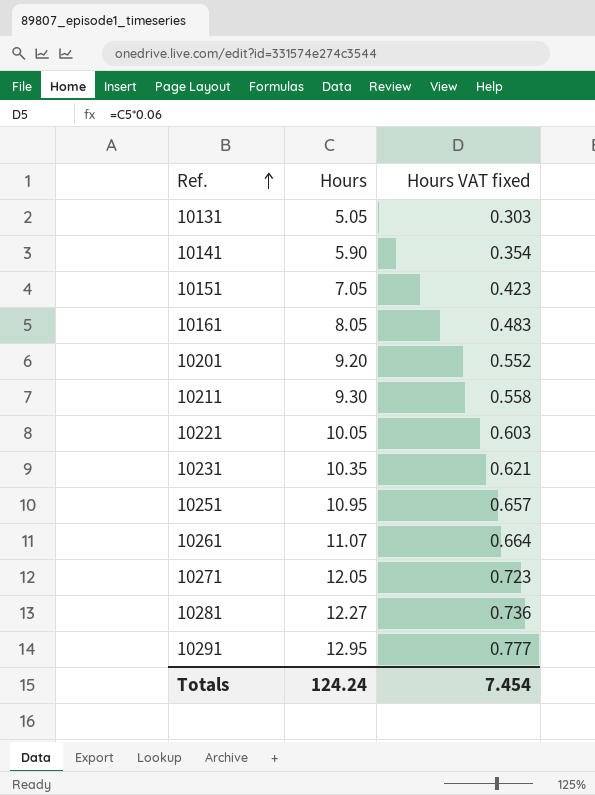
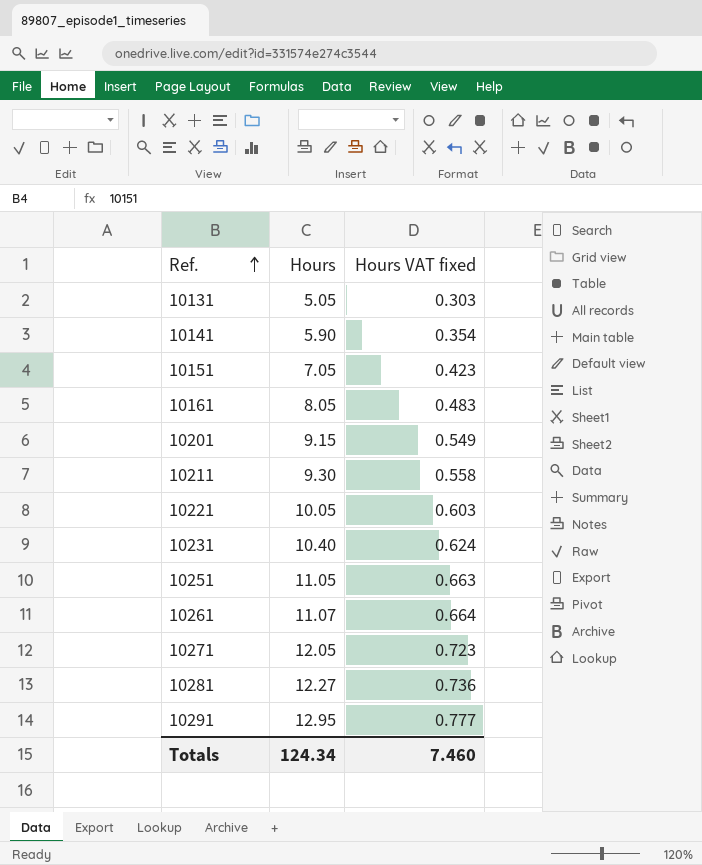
10201 | Hours: 9.20 -> 9.15
10201 | Hours VAT fixed: 0.552 -> 0.549
10231 | Hours: 10.35 -> 10.40
10231 | Hours VAT fixed: 0.621 -> 0.624
10251 | Hours: 10.95 -> 11.05
10251 | Hours VAT fixed: 0.657 -> 0.663
Totals | Hours: 124.24 -> 124.34
Totals | Hours VAT fixed: 7.454 -> 7.460

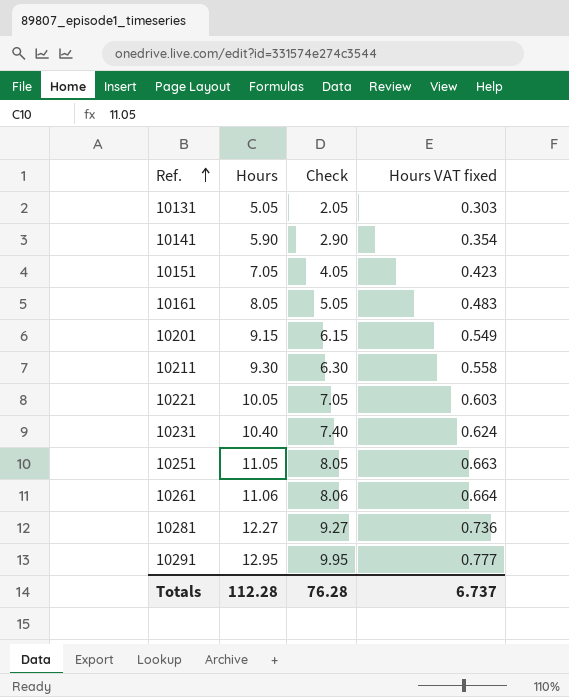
column Check | formula: none -> [Hours] - 3
row 10271: 12.05 | 0.723 -> none
10261 | Hours: 11.07 -> 11.06
Totals | Hours: 124.34 -> 112.28
Totals | Hours VAT fixed: 7.460 -> 6.737

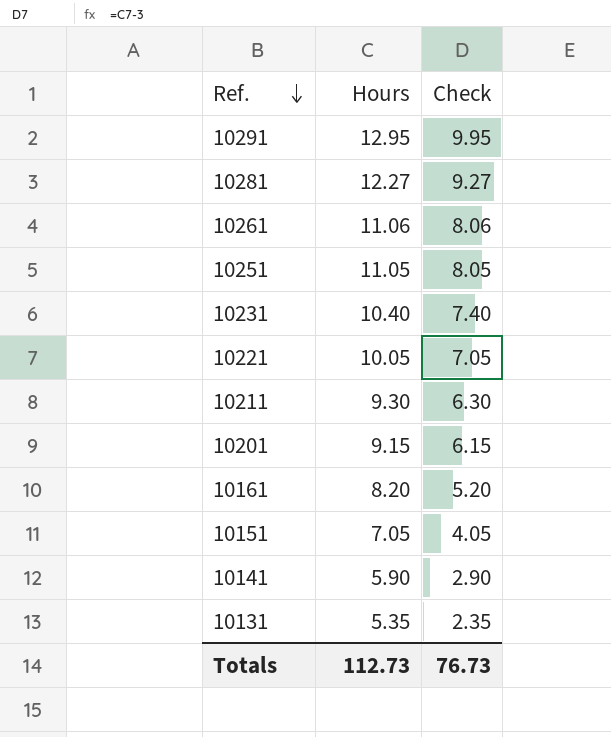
row order: Ref. ascending -> Ref. descending
column Hours VAT fixed | formula: [Hours] * 0.06 -> none
10161 | Hours: 8.05 -> 8.20
10161 | Check: 5.05 -> 5.20
10131 | Hours: 5.05 -> 5.35
10131 | Check: 2.05 -> 2.35
Totals | Hours: 112.28 -> 112.73
Totals | Check: 76.28 -> 76.73

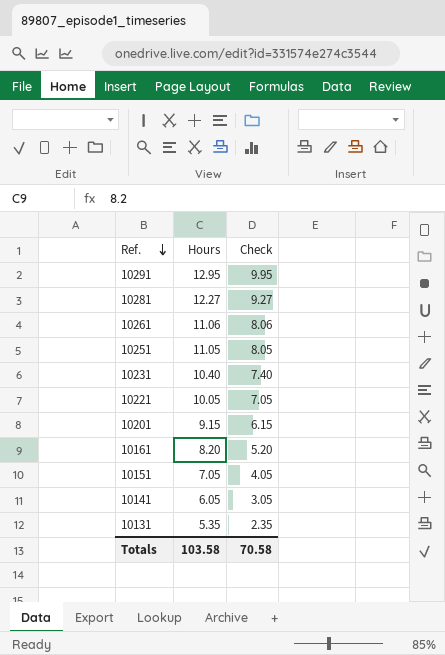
row 10211: 9.30 | 6.30 -> none
10141 | Hours: 5.90 -> 6.05
10141 | Check: 2.90 -> 3.05
Totals | Hours: 112.73 -> 103.58
Totals | Check: 76.73 -> 70.58

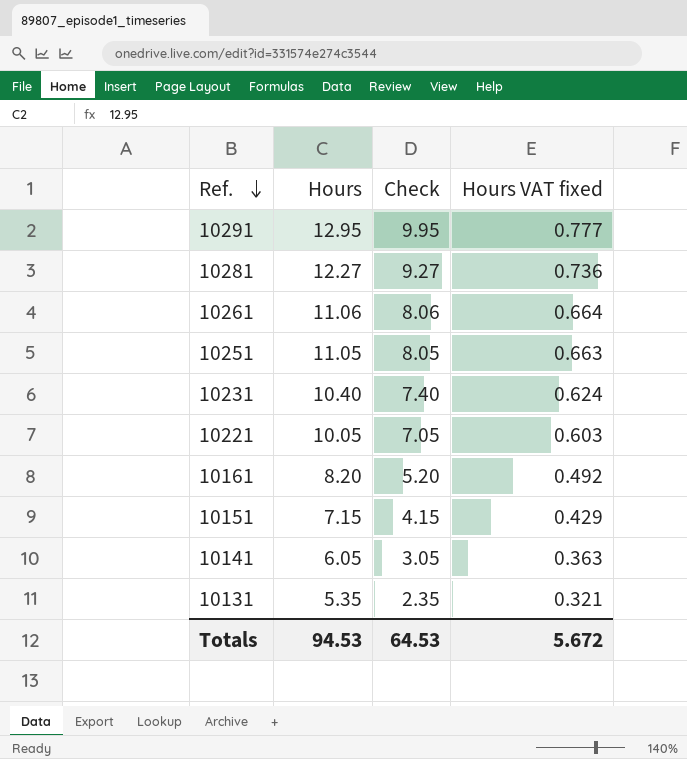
column Hours VAT fixed | formula: none -> [Hours] * 0.06
row 10201: 9.15 | 6.15 -> none
10151 | Hours: 7.05 -> 7.15
10151 | Check: 4.05 -> 4.15
Totals | Hours: 103.58 -> 94.53
Totals | Check: 70.58 -> 64.53

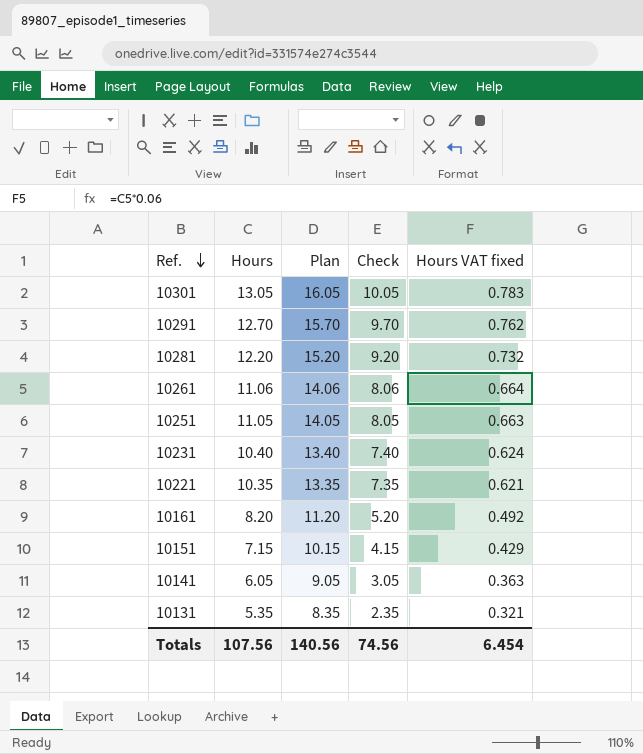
column Plan | formula: none -> [Hours] + 3
row 10301: none -> 13.05 | 16.05 | 10.05 | 0.783
10291 | Hours: 12.95 -> 12.70
10291 | Check: 9.95 -> 9.70
10291 | Hours VAT fixed: 0.777 -> 0.762
10281 | Hours: 12.27 -> 12.20
10281 | Check: 9.27 -> 9.20
10281 | Hours VAT fixed: 0.736 -> 0.732
10221 | Hours: 10.05 -> 10.35
10221 | Check: 7.05 -> 7.35
10221 | Hours VAT fixed: 0.603 -> 0.621
Totals | Hours: 94.53 -> 107.56
Totals | Check: 64.53 -> 74.56
Totals | Hours VAT fixed: 5.672 -> 6.454

